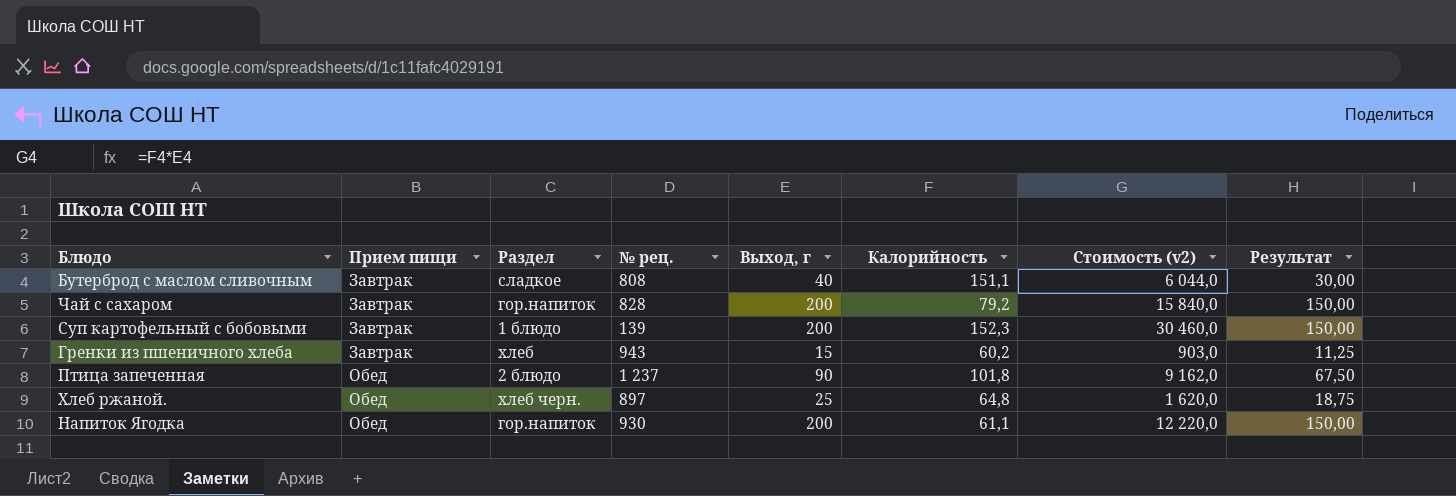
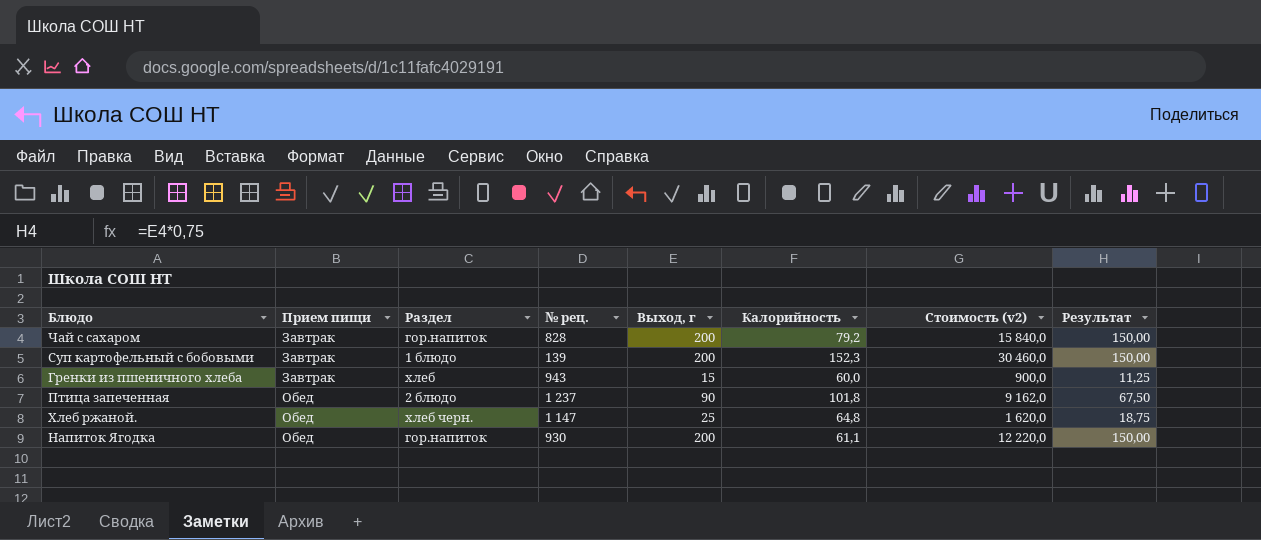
row Бутерброд с маслом сливочным: Завтрак | сладкое | 808 | 40 | 151,1 | 6 044,0 | 30,00 -> none
Гренки из пшеничного хлеба | Калорийность: 60,2 -> 60,0
Гренки из пшеничного хлеба | Стоимость (v2): 903,0 -> 900,0
Хлеб ржаной. | № рец.: 897 -> 1 147

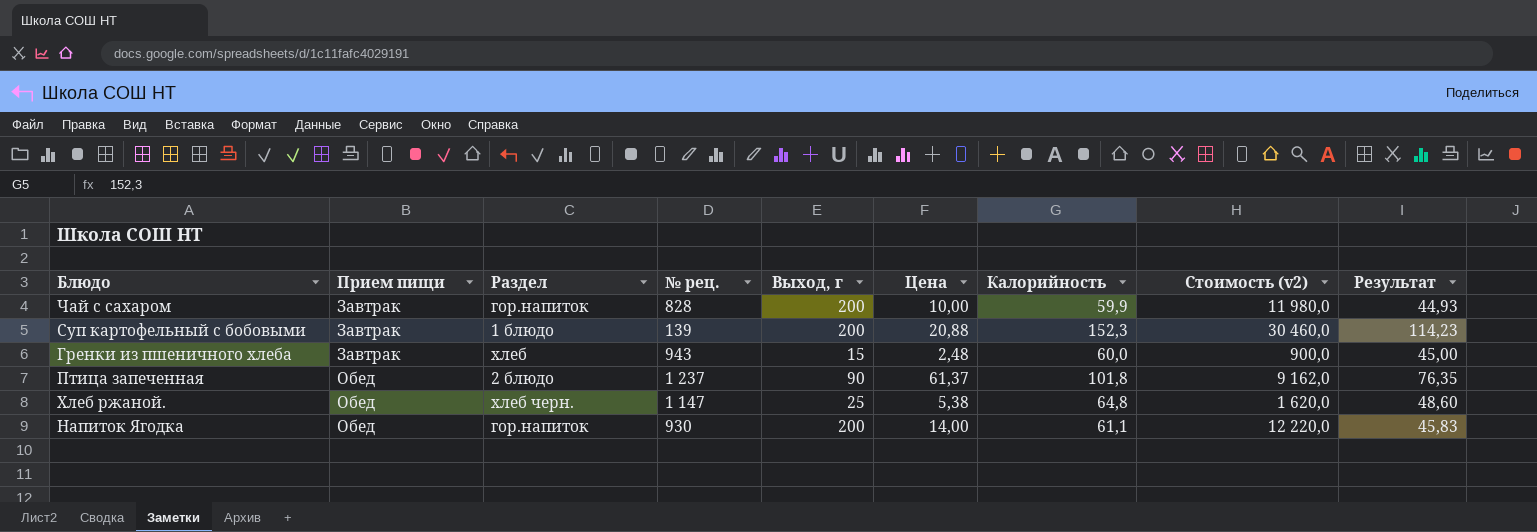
column Цена | position: none -> 6
column Результат | formula: [Выход, г] * 0,75 -> [Калорийность] * 0,75
Чай с сахаром | Калорийность: 79,2 -> 59,9
Чай с сахаром | Стоимость (v2): 15 840,0 -> 11 980,0

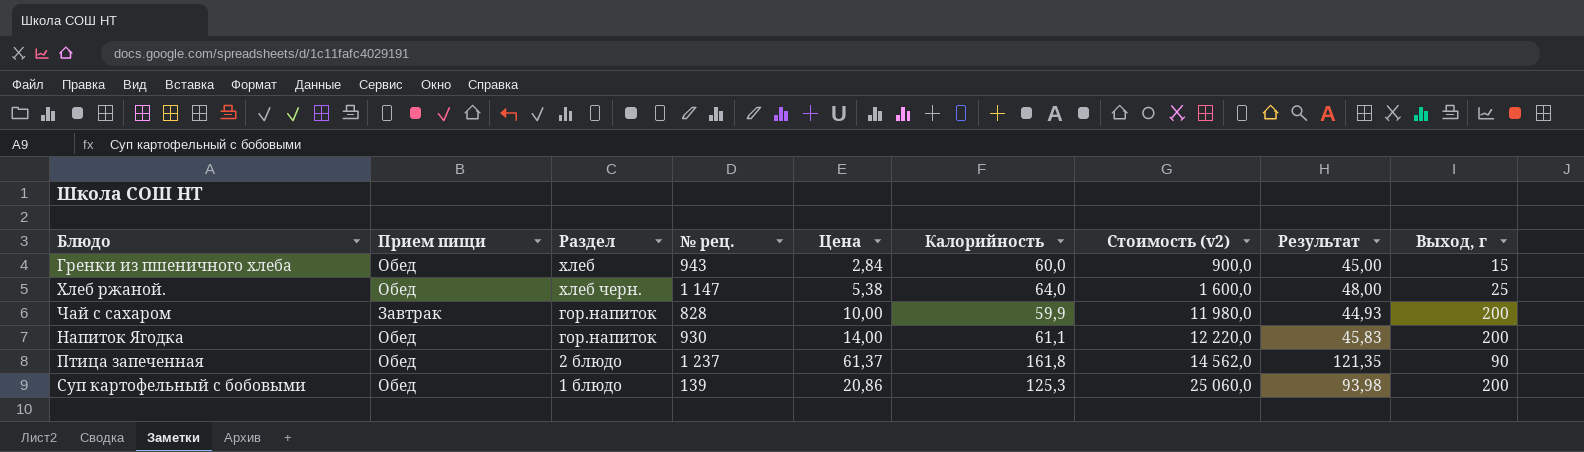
row order: Прием пищи ascending -> Стоимость (v2) ascending
column Выход, г | position: 5 -> 9
Гренки из пшеничного хлеба | Прием пищи: Завтрак -> Обед
Гренки из пшеничного хлеба | Цена: 2,48 -> 2,84
Хлеб ржаной. | Калорийность: 64,8 -> 64,0
Хлеб ржаной. | Стоимость (v2): 1 620,0 -> 1 600,0
Хлеб ржаной. | Результат: 48,60 -> 48,00
Птица запеченная | Калорийность: 101,8 -> 161,8
Птица запеченная | Стоимость (v2): 9 162,0 -> 14 562,0
Птица запеченная | Результат: 76,35 -> 121,35
Суп картофельный с бобовыми | Прием пищи: Завтрак -> Обед
Суп картофельный с бобовыми | Цена: 20,88 -> 20,86
Суп картофельный с бобовыми | Калорийность: 152,3 -> 125,3
Суп картофельный с бобовыми | Стоимость (v2): 30 460,0 -> 25 060,0
Суп картофельный с бобовыми | Результат: 114,23 -> 93,98

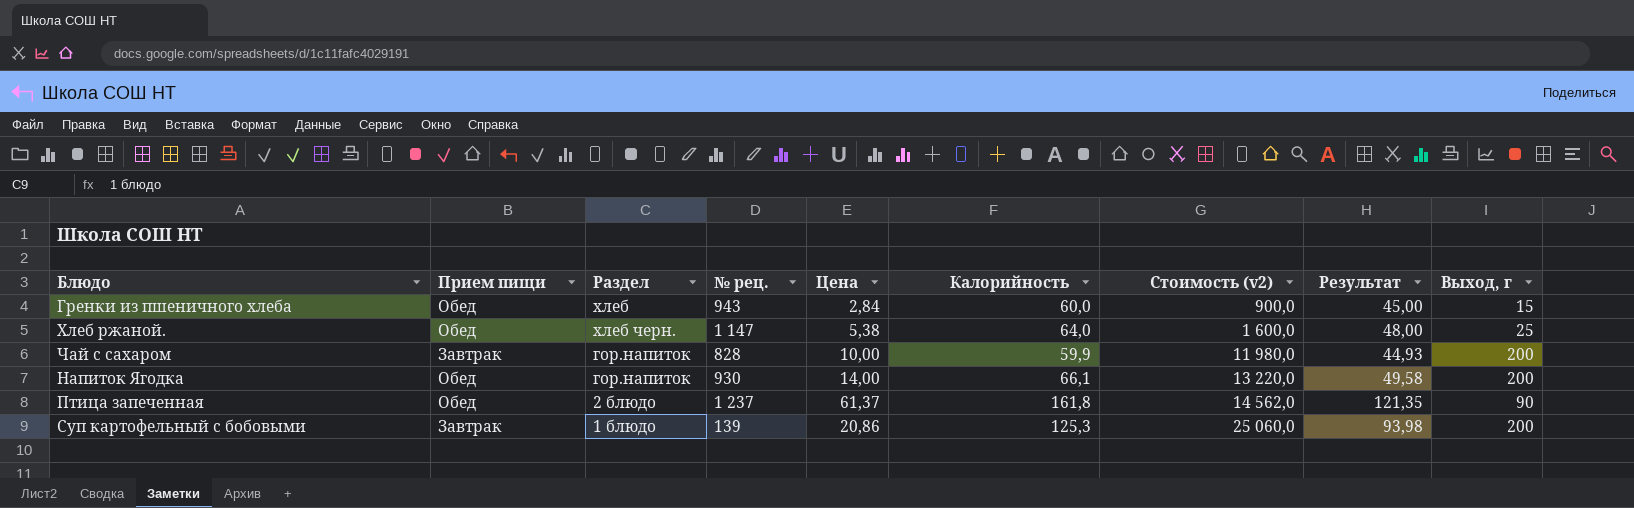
Напиток Ягодка | Калорийность: 61,1 -> 66,1
Напиток Ягодка | Стоимость (v2): 12 220,0 -> 13 220,0
Напиток Ягодка | Результат: 45,83 -> 49,58
Суп картофельный с бобовыми | Прием пищи: Обед -> Завтрак

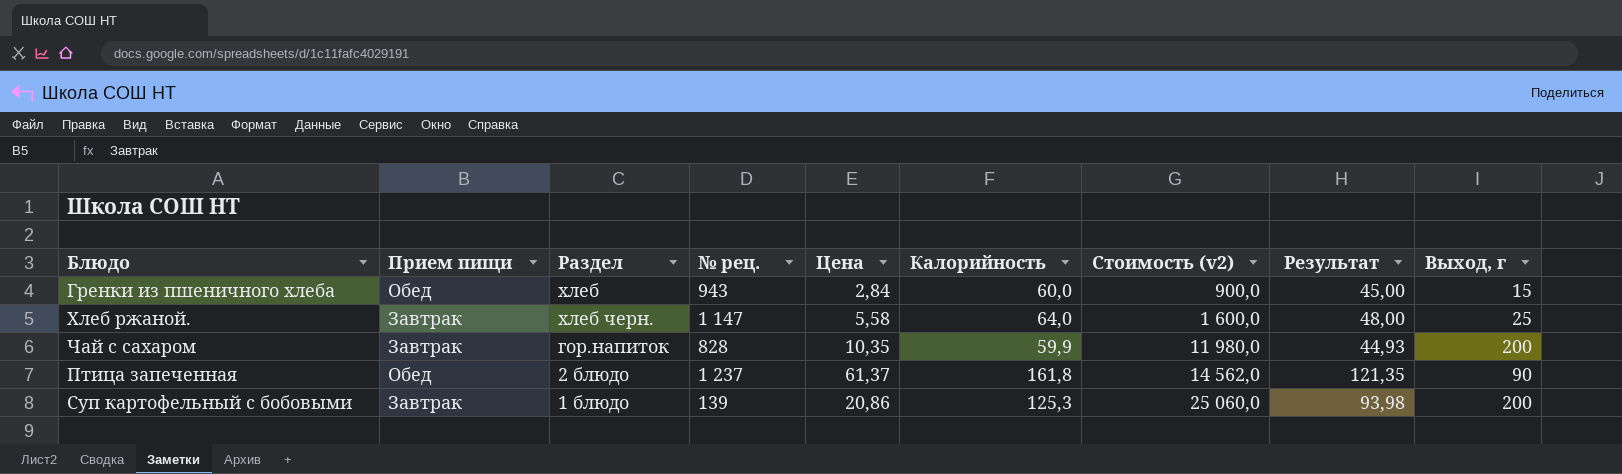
row Напиток Ягодка: Обед | гор.напиток | 930 | 14,00 | 66,1 | 13 220,0 | 49,58 | 200 -> none
Хлеб ржаной. | Прием пищи: Обед -> Завтрак
Хлеб ржаной. | Цена: 5,38 -> 5,58
Чай с сахаром | Цена: 10,00 -> 10,35

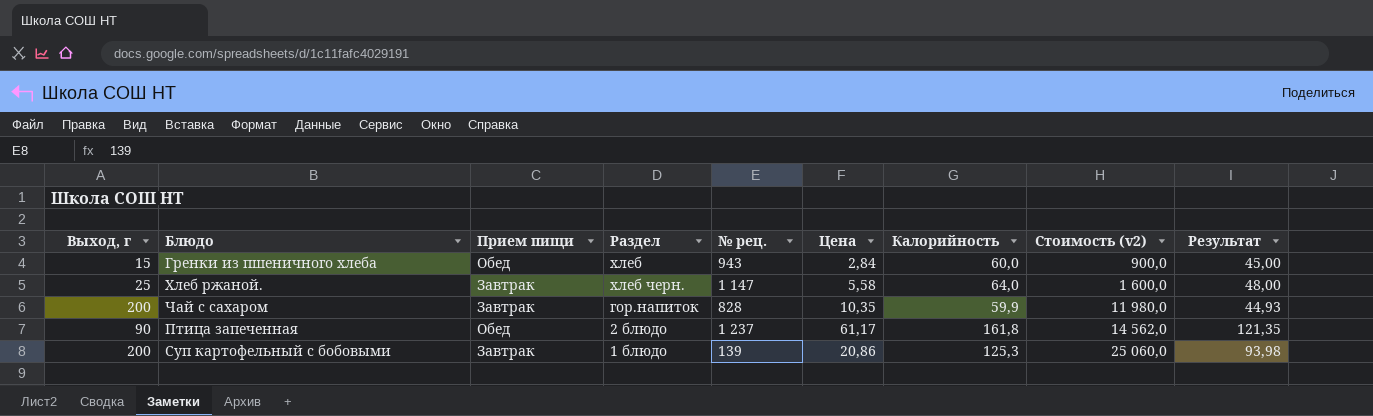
column Выход, г | position: 9 -> 1
Птица запеченная | Цена: 61,37 -> 61,17

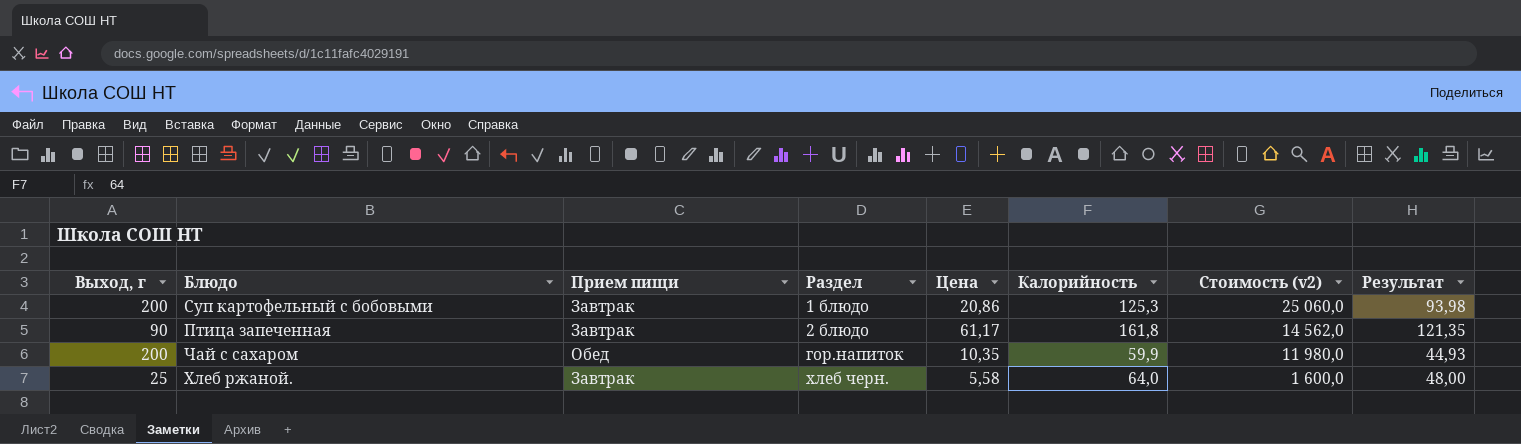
row order: Стоимость (v2) ascending -> Раздел ascending
column № рец. | position: 5 -> none
row Гренки из пшеничного хлеба: 15 | Обед | хлеб | 943 | 2,84 | 60,0 | 900,0 | 45,00 -> none
Птица запеченная | Прием пищи: Обед -> Завтрак
Чай с сахаром | Прием пищи: Завтрак -> Обед

